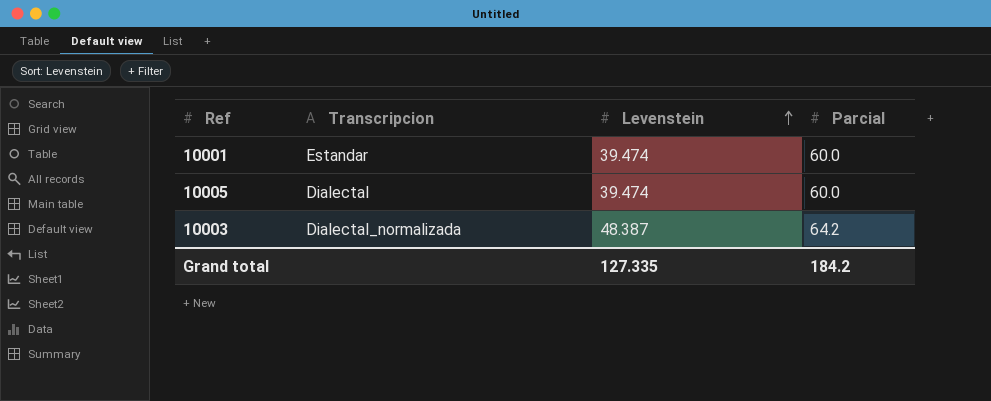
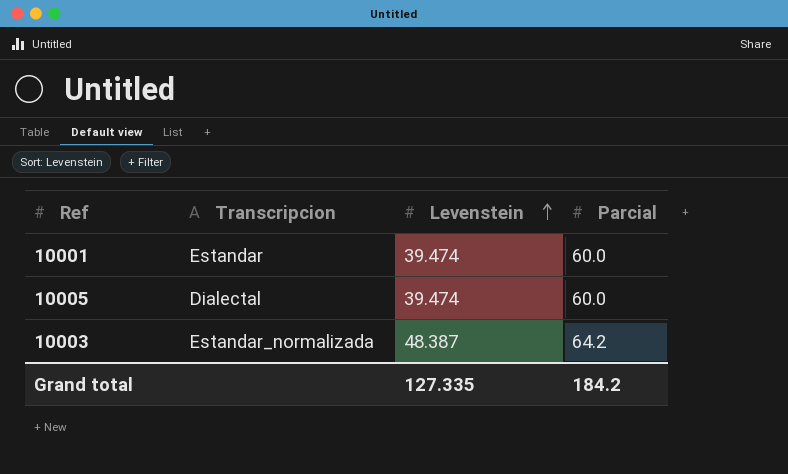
10003 | Transcripcion: Dialectal_normalizada -> Estandar_normalizada

